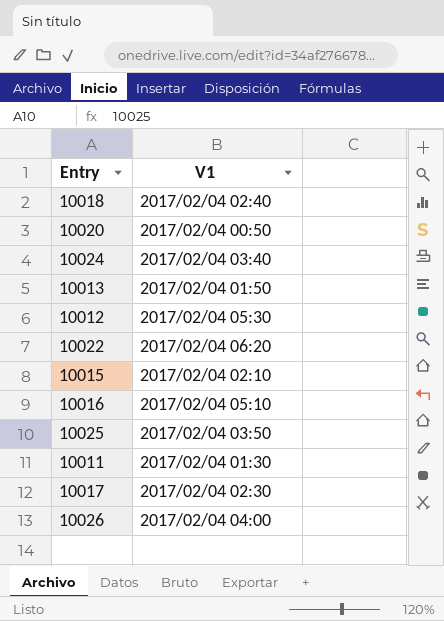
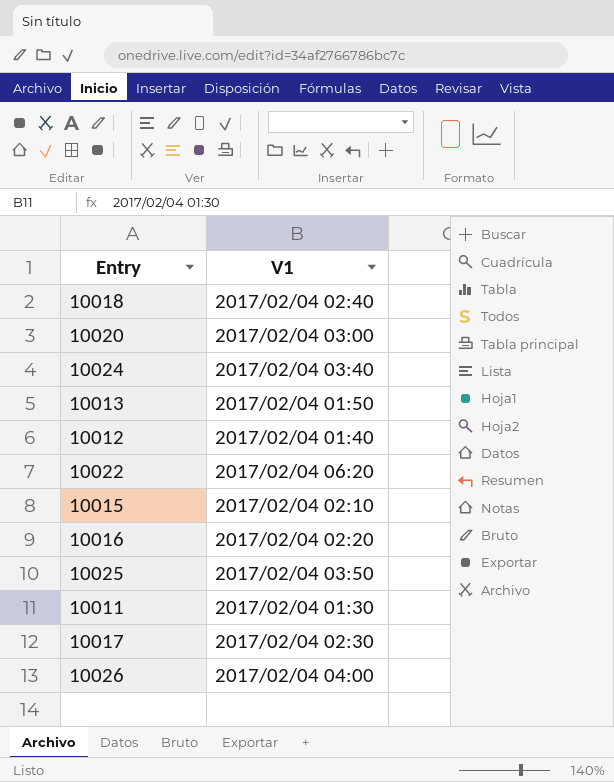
10020 | V1: 2017/02/04 00:50 -> 2017/02/04 03:00
10012 | V1: 2017/02/04 05:30 -> 2017/02/04 01:40
10016 | V1: 2017/02/04 05:10 -> 2017/02/04 02:20

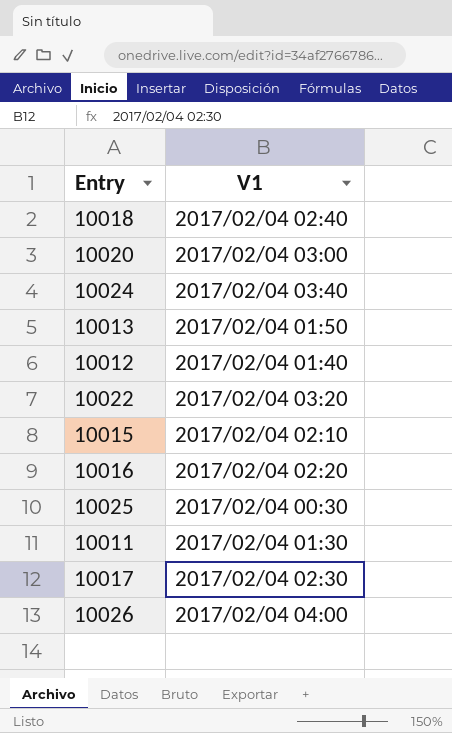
10022 | V1: 2017/02/04 06:20 -> 2017/02/04 03:20
10025 | V1: 2017/02/04 03:50 -> 2017/02/04 00:30

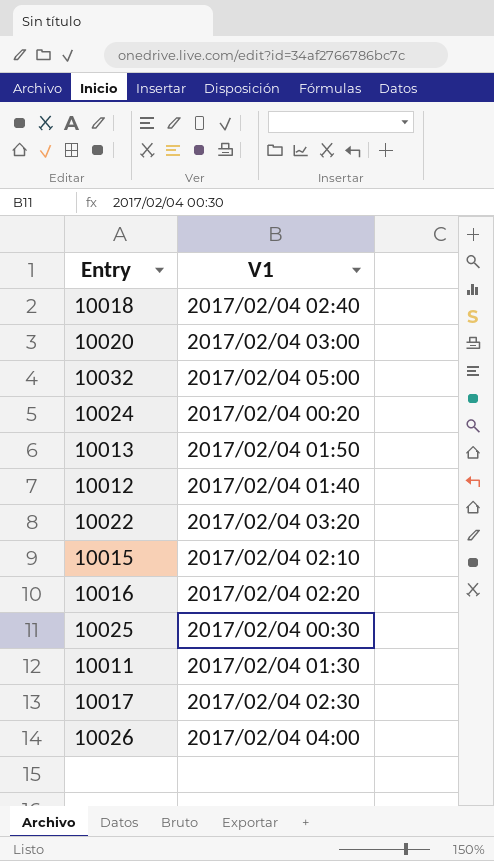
row 10032: none -> 2017/02/04 05:00
10024 | V1: 2017/02/04 03:40 -> 2017/02/04 00:20

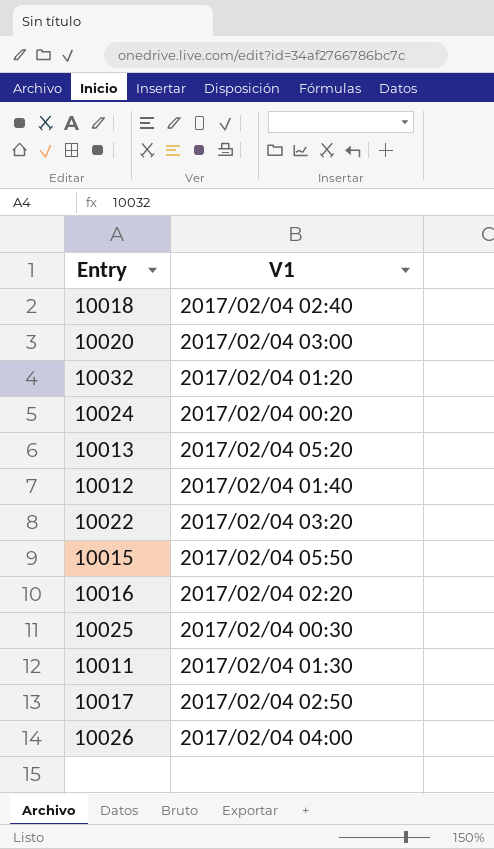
10032 | V1: 2017/02/04 05:00 -> 2017/02/04 01:20
10013 | V1: 2017/02/04 01:50 -> 2017/02/04 05:20
10015 | V1: 2017/02/04 02:10 -> 2017/02/04 05:50
10017 | V1: 2017/02/04 02:30 -> 2017/02/04 02:50

